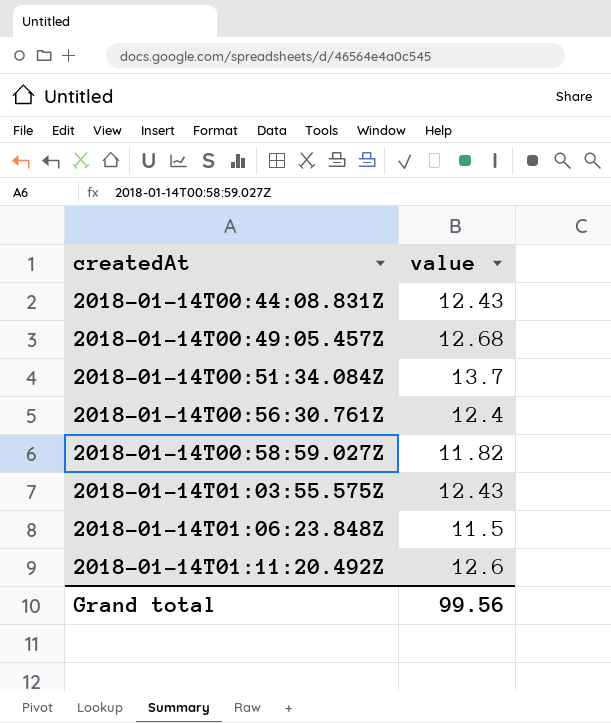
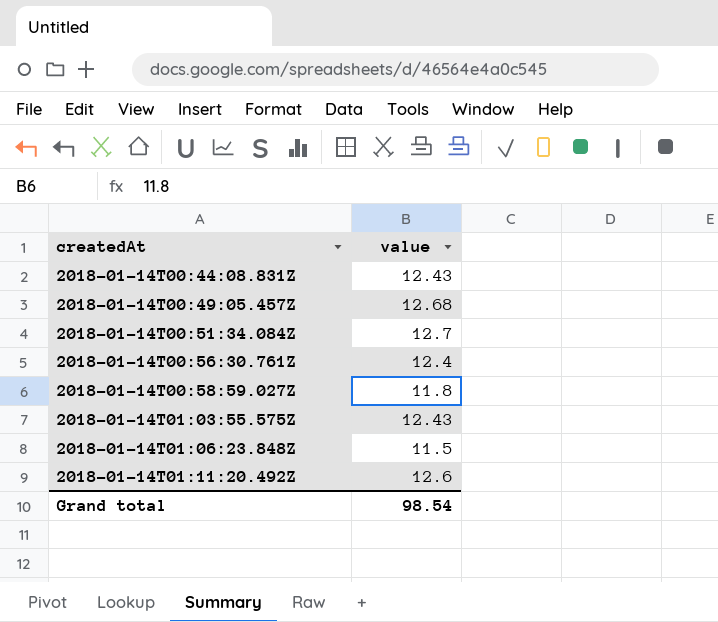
2018-01-14T00:51:34.084Z | value: 13.7 -> 12.7
2018-01-14T00:58:59.027Z | value: 11.82 -> 11.8
Grand total | value: 99.56 -> 98.54

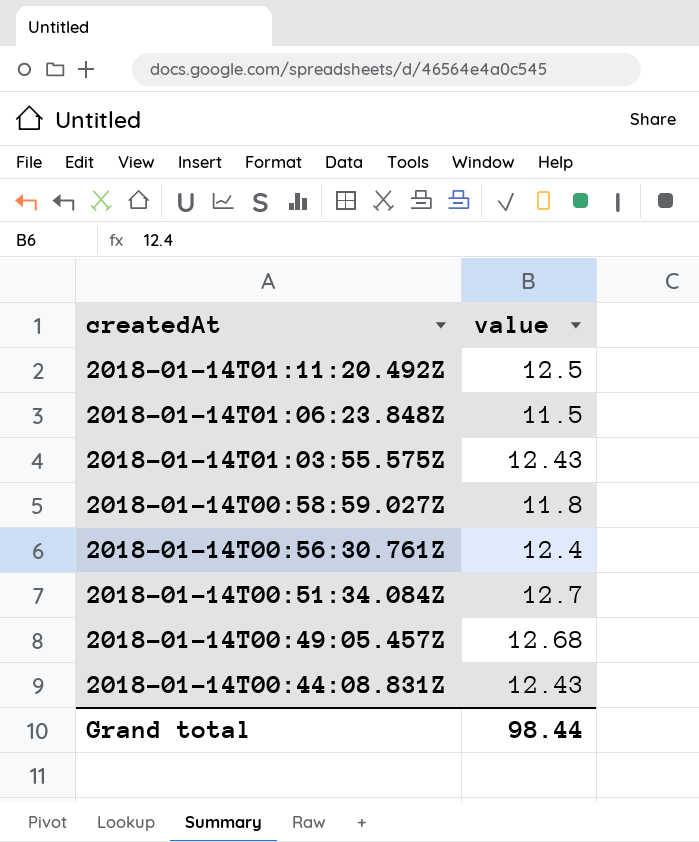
row order: createdAt ascending -> createdAt descending
2018-01-14T01:11:20.492Z | value: 12.6 -> 12.5
Grand total | value: 98.54 -> 98.44

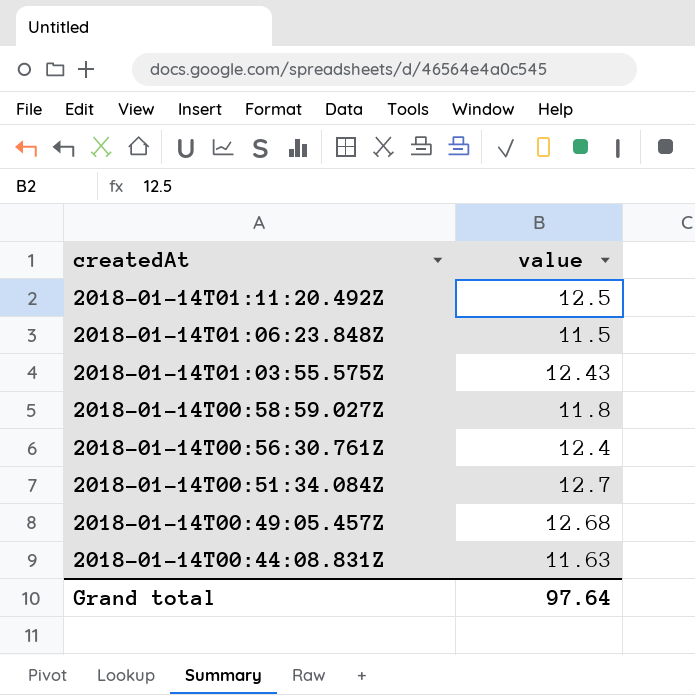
2018-01-14T00:44:08.831Z | value: 12.43 -> 11.63
Grand total | value: 98.44 -> 97.64

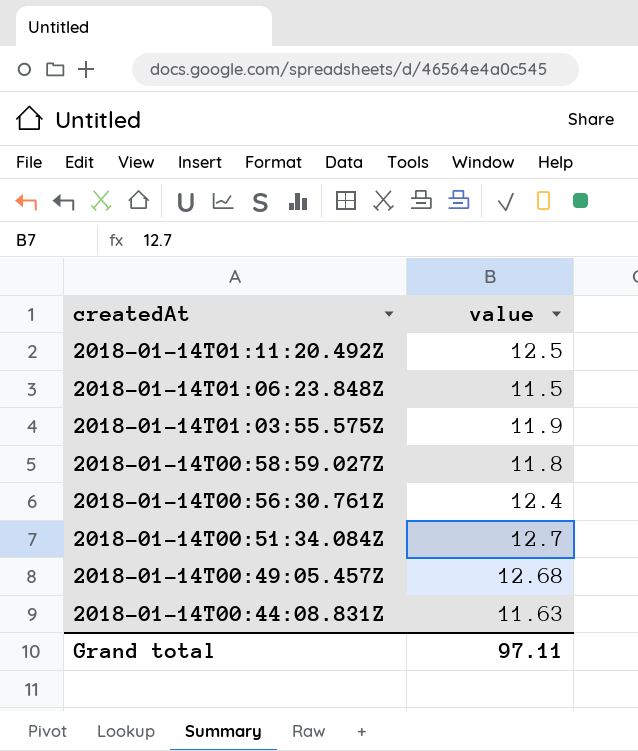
2018-01-14T01:03:55.575Z | value: 12.43 -> 11.9
Grand total | value: 97.64 -> 97.11

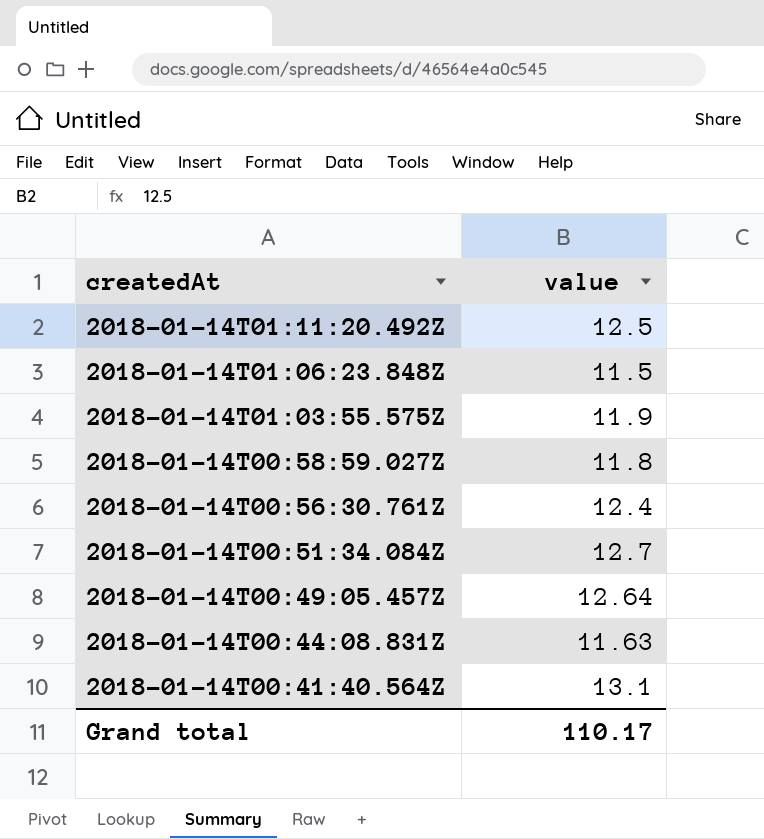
2018-01-14T00:49:05.457Z | value: 12.68 -> 12.64
row 2018-01-14T00:41:40.564Z: none -> 13.1
Grand total | value: 97.11 -> 110.17

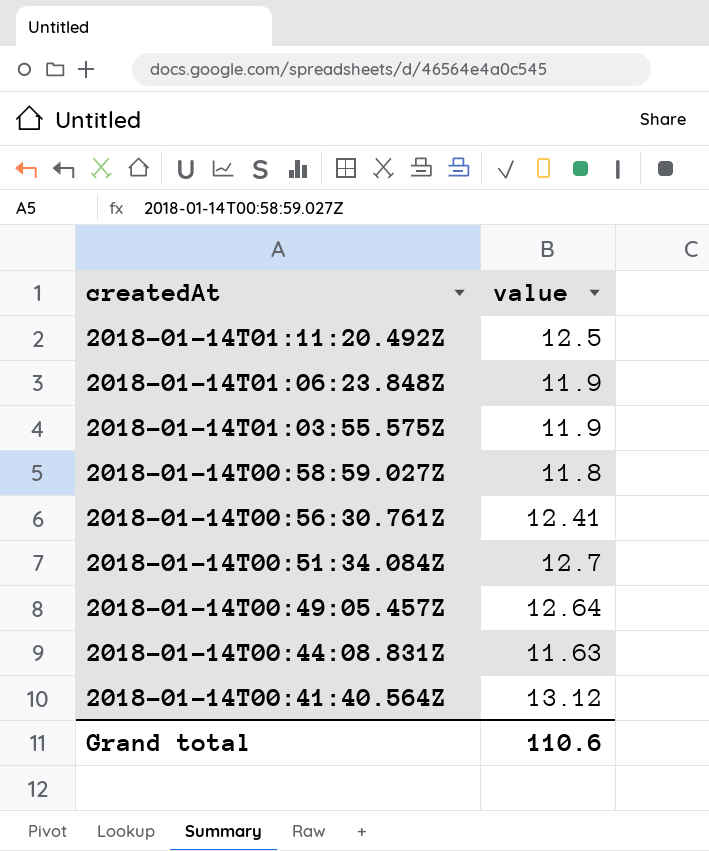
2018-01-14T01:06:23.848Z | value: 11.5 -> 11.9
2018-01-14T00:56:30.761Z | value: 12.4 -> 12.41
2018-01-14T00:41:40.564Z | value: 13.1 -> 13.12
Grand total | value: 110.17 -> 110.6

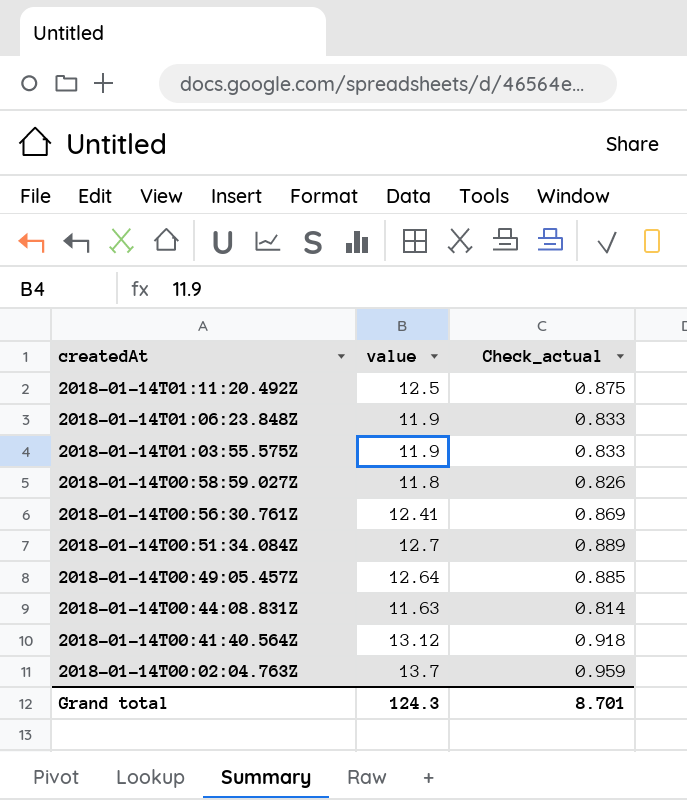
column Check_actual | formula: none -> [value] * 0.07
row 2018-01-14T00:02:04.763Z: none -> 13.7 | 0.959
Grand total | value: 110.6 -> 124.3

